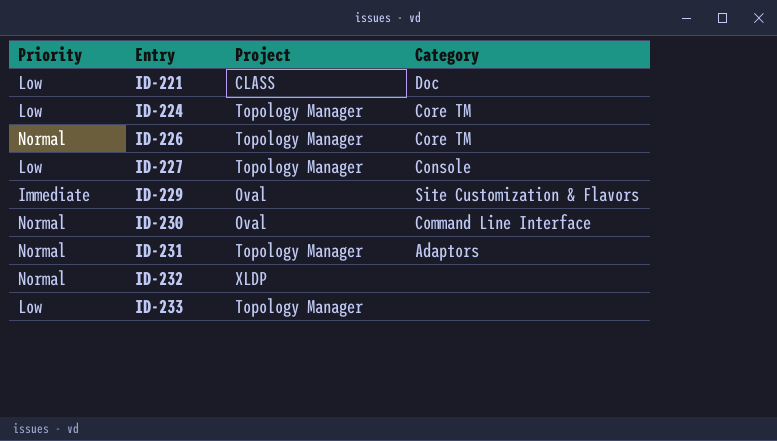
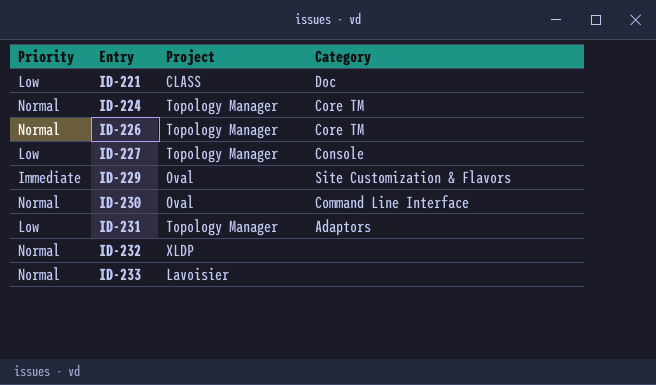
ID-224 | Priority: Low -> Normal
ID-231 | Priority: Normal -> Low
ID-233 | Priority: Low -> Normal
ID-233 | Project: Topology Manager -> Lavoisier

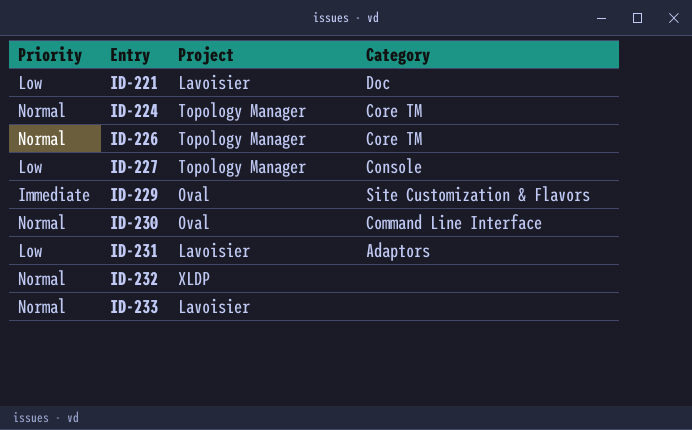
ID-221 | Project: CLASS -> Lavoisier
ID-231 | Project: Topology Manager -> Lavoisier

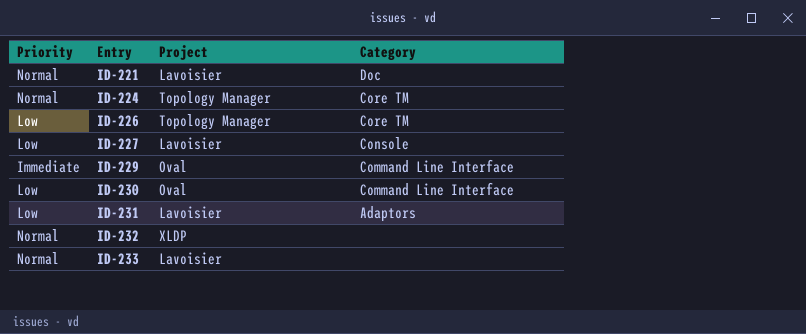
ID-221 | Priority: Low -> Normal
ID-226 | Priority: Normal -> Low
ID-227 | Project: Topology Manager -> Lavoisier
ID-229 | Category: Site Customization & Flavors -> Command Line Interface
ID-230 | Priority: Normal -> Low

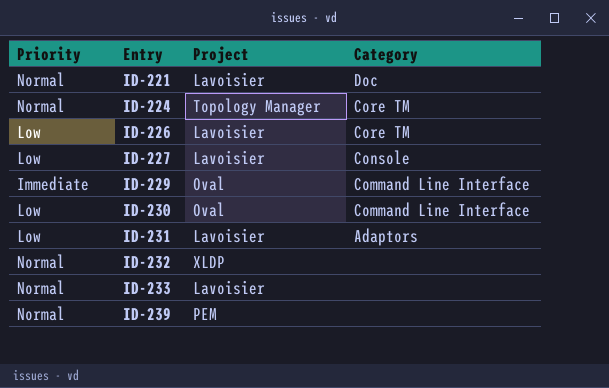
ID-226 | Project: Topology Manager -> Lavoisier
row ID-239: none -> Normal | PEM | none

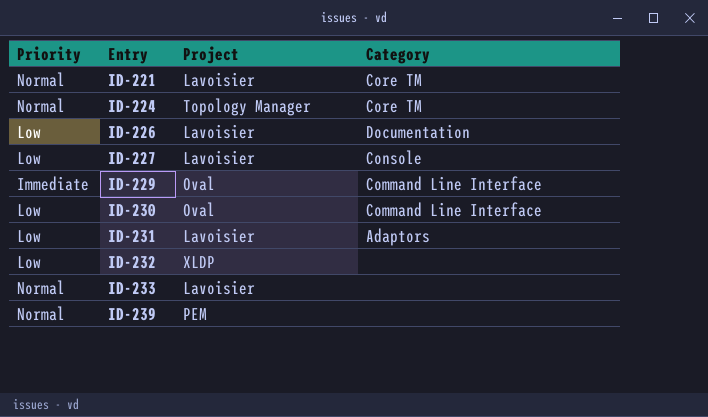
ID-221 | Category: Doc -> Core TM
ID-226 | Category: Core TM -> Documentation
ID-232 | Priority: Normal -> Low

